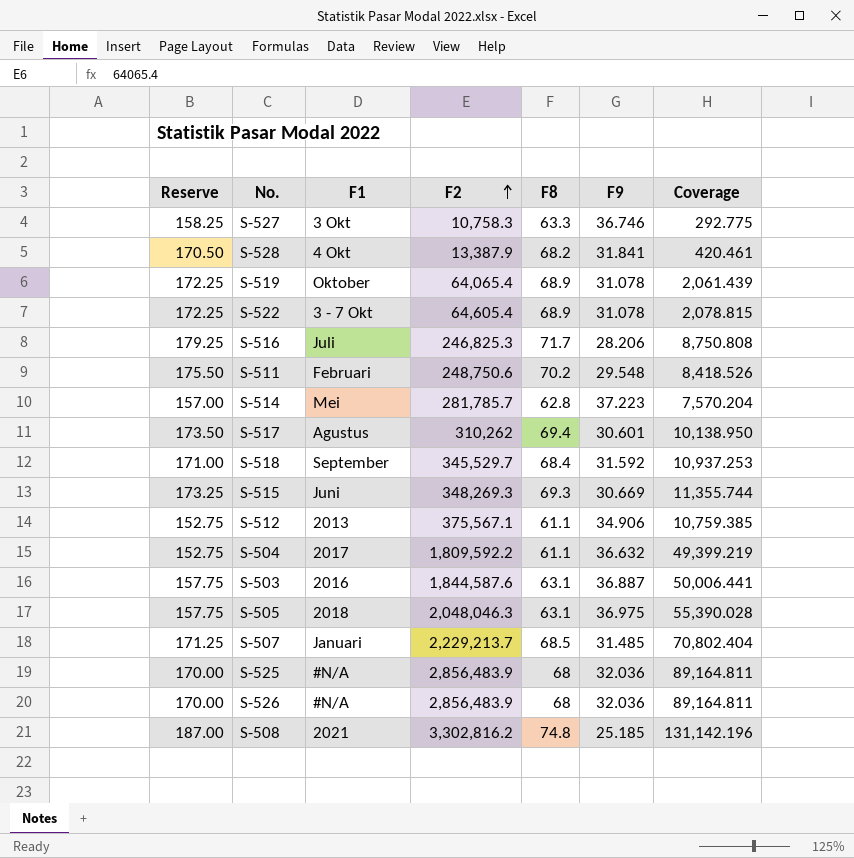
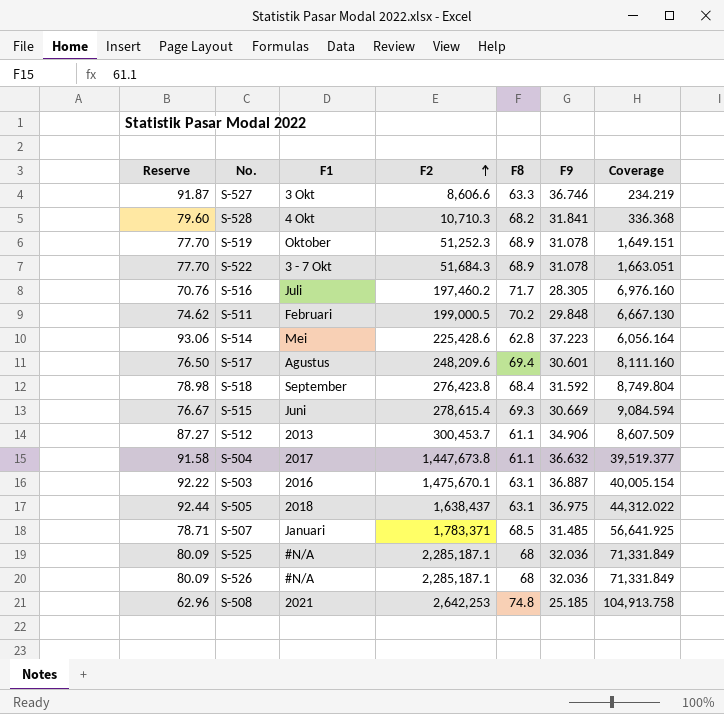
column Reserve | formula: [F8] * 2.5 -> [F9] * 2.5
S-527 | F2: 10,758.3 -> 8,606.6
S-527 | Coverage: 292.775 -> 234.219
S-528 | F2: 13,387.9 -> 10,710.3
S-528 | Coverage: 420.461 -> 336.368
S-519 | F2: 64,065.4 -> 51,252.3
S-519 | Coverage: 2,061.439 -> 1,649.151
S-522 | F2: 64,605.4 -> 51,684.3
S-522 | Coverage: 2,078.815 -> 1,663.051
S-516 | F2: 246,825.3 -> 197,460.2
S-516 | F9: 28.206 -> 28.305
S-516 | Coverage: 8,750.808 -> 6,976.160
S-511 | F2: 248,750.6 -> 199,000.5
S-511 | F9: 29.548 -> 29.848
S-511 | Coverage: 8,418.526 -> 6,667.130
S-514 | F2: 281,785.7 -> 225,428.6
S-514 | Coverage: 7,570.204 -> 6,056.164
S-517 | F2: 310,262 -> 248,209.6
S-517 | Coverage: 10,138.950 -> 8,111.160
S-518 | F2: 345,529.7 -> 276,423.8
S-518 | Coverage: 10,937.253 -> 8,749.804
S-515 | F2: 348,269.3 -> 278,615.4
S-515 | Coverage: 11,355.744 -> 9,084.594
S-512 | F2: 375,567.1 -> 300,453.7
S-512 | Coverage: 10,759.385 -> 8,607.509
S-504 | F2: 1,809,592.2 -> 1,447,673.8
S-504 | Coverage: 49,399.219 -> 39,519.377
S-503 | F2: 1,844,587.6 -> 1,475,670.1
S-503 | Coverage: 50,006.441 -> 40,005.154
S-505 | F2: 2,048,046.3 -> 1,638,437
S-505 | Coverage: 55,390.028 -> 44,312.022
S-507 | F2: 2,229,213.7 -> 1,783,371
S-507 | Coverage: 70,802.404 -> 56,641.925
S-525 | F2: 2,856,483.9 -> 2,285,187.1
S-525 | Coverage: 89,164.811 -> 71,331.849
S-526 | F2: 2,856,483.9 -> 2,285,187.1
S-526 | Coverage: 89,164.811 -> 71,331.849
S-508 | F2: 3,302,816.2 -> 2,642,253
S-508 | Coverage: 131,142.196 -> 104,913.758

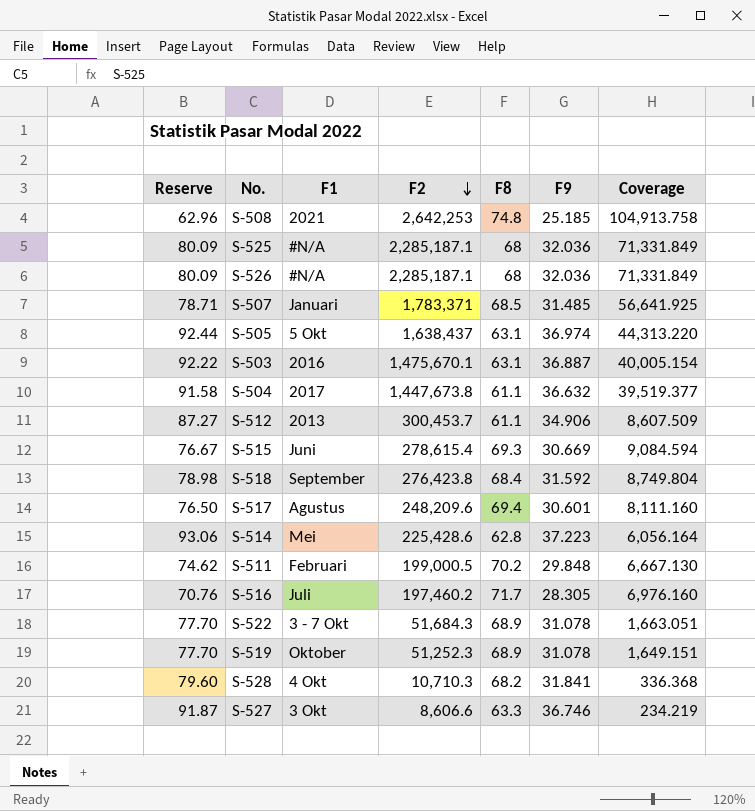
row order: F2 ascending -> F2 descending
S-505 | F1: 2018 -> 5 Okt
S-505 | F9: 36.975 -> 36.974
S-505 | Coverage: 44,312.022 -> 44,313.220

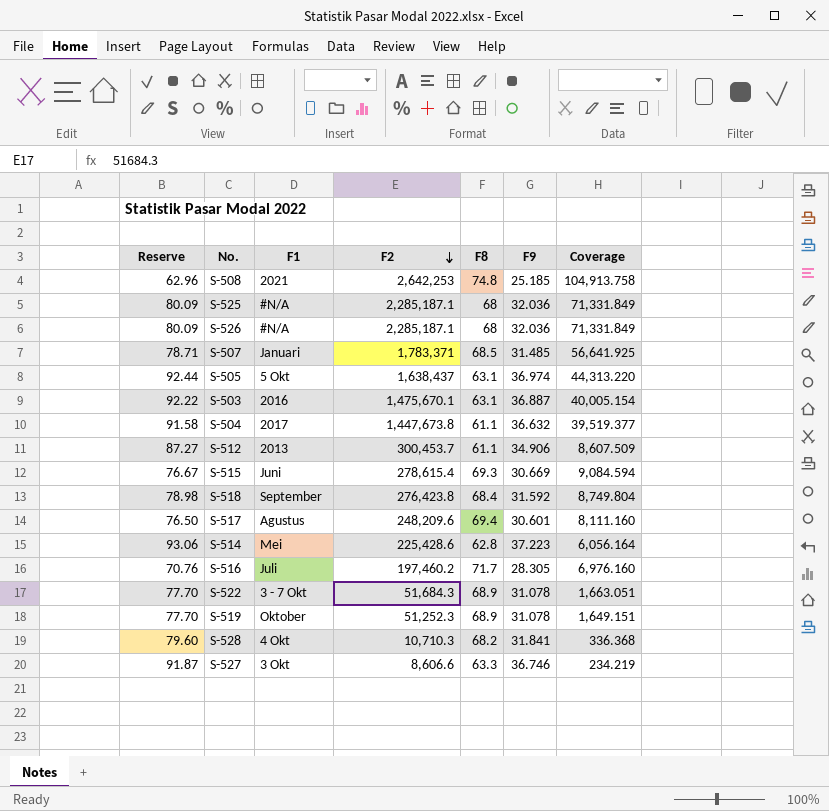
row S-511: 74.62 | Februari | 199,000.5 | 70.2 | 29.848 | 6,667.130 -> none

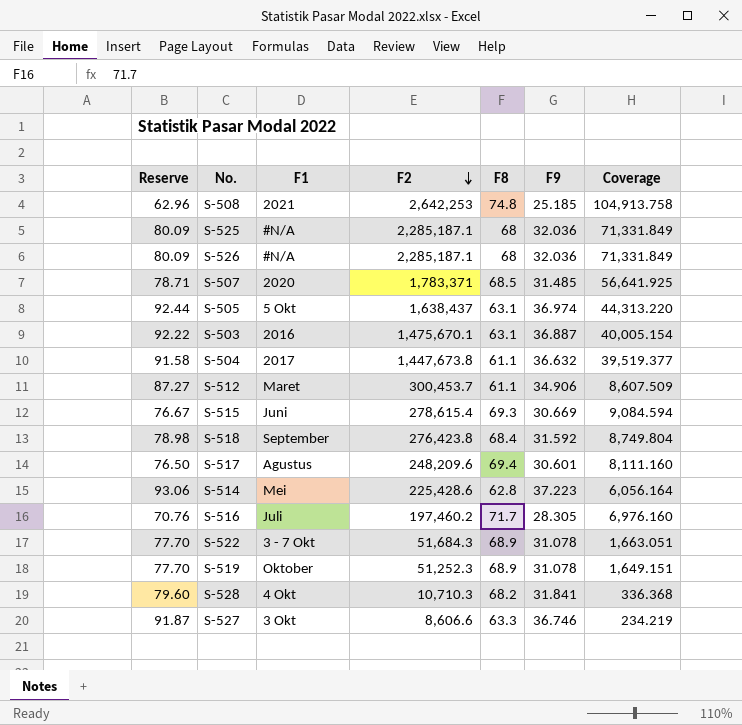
S-507 | F1: Januari -> 2020
S-512 | F1: 2013 -> Maret

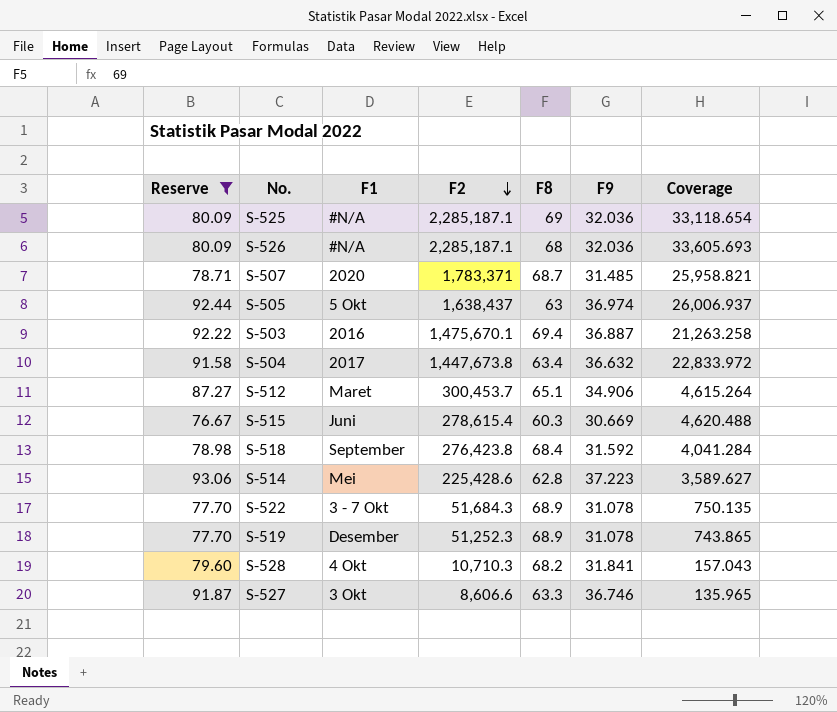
filter: none -> Reserve >= 76.67
column Coverage | formula: [F2] / [F9] -> [F2] / [F8]
S-525 | F8: 68 -> 69
S-507 | F8: 68.5 -> 68.7
S-505 | F8: 63.1 -> 63
S-503 | F8: 63.1 -> 69.4
S-504 | F8: 61.1 -> 63.4
S-512 | F8: 61.1 -> 65.1
S-515 | F8: 69.3 -> 60.3
S-519 | F1: Oktober -> Desember

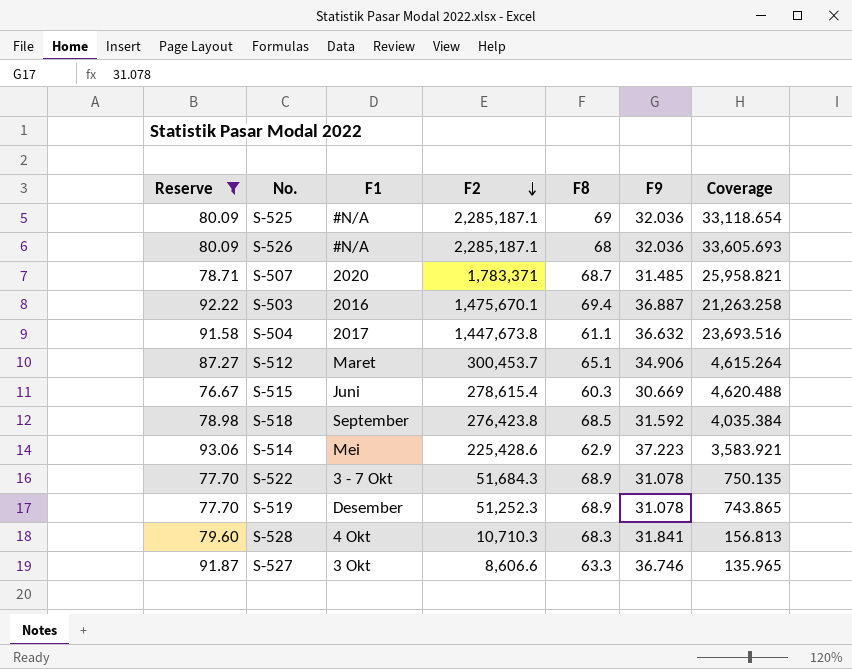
row S-505: 92.44 | 5 Okt | 1,638,437 | 63 | 36.974 | 26,006.937 -> none
S-504 | F8: 63.4 -> 61.1
S-504 | Coverage: 22,833.972 -> 23,693.516
S-518 | F8: 68.4 -> 68.5
S-518 | Coverage: 4,041.284 -> 4,035.384
S-514 | F8: 62.8 -> 62.9
S-514 | Coverage: 3,589.627 -> 3,583.921
S-528 | F8: 68.2 -> 68.3
S-528 | Coverage: 157.043 -> 156.813

